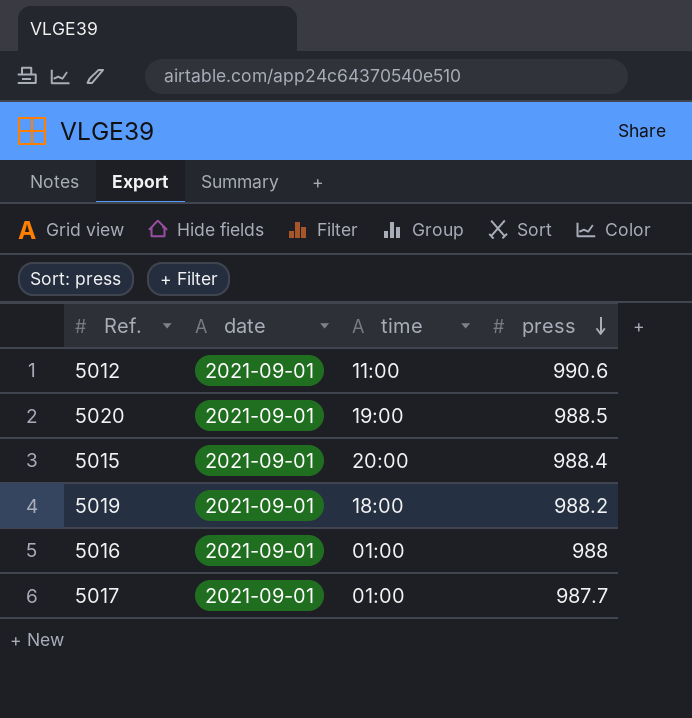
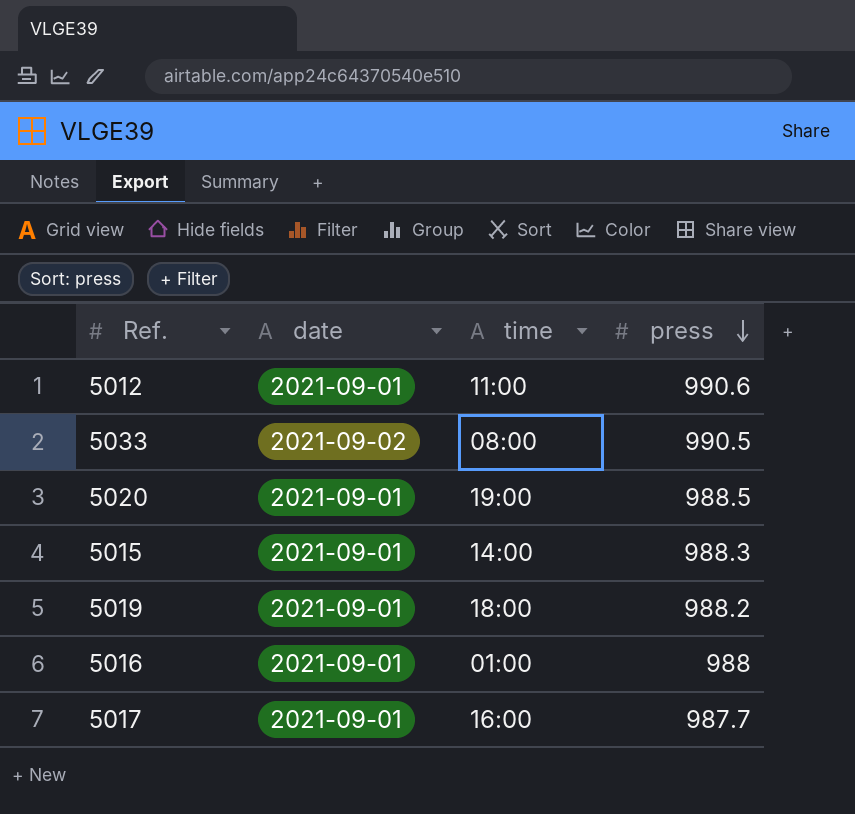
row 5033: none -> 2021-09-02 | 08:00 | 990.5
5015 | time: 20:00 -> 14:00
5015 | press: 988.4 -> 988.3
5017 | time: 01:00 -> 16:00

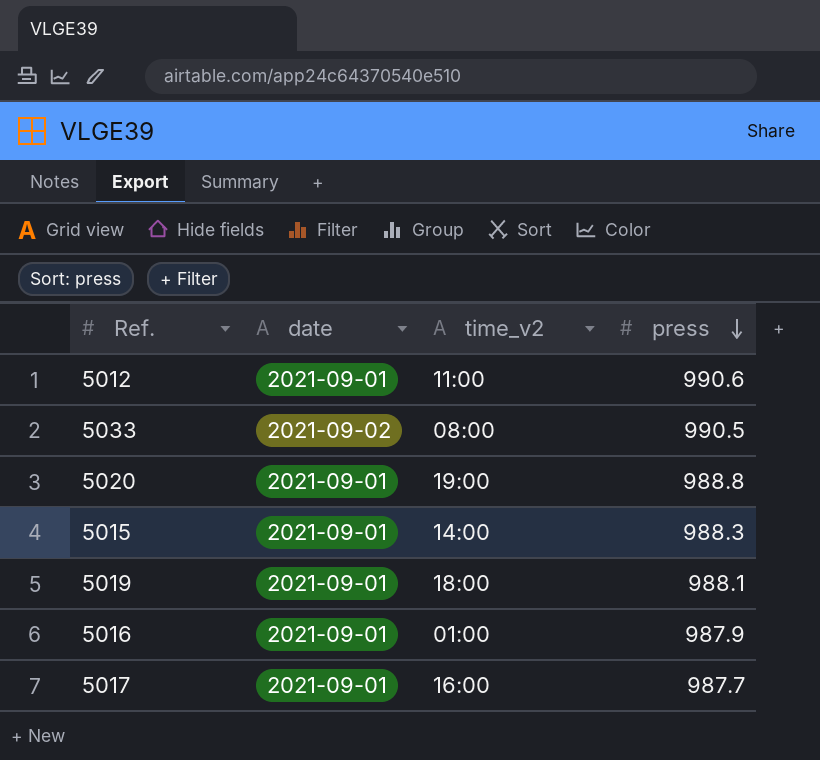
column name: time -> time_v2
5020 | press: 988.5 -> 988.8
5019 | press: 988.2 -> 988.1
5016 | press: 988 -> 987.9

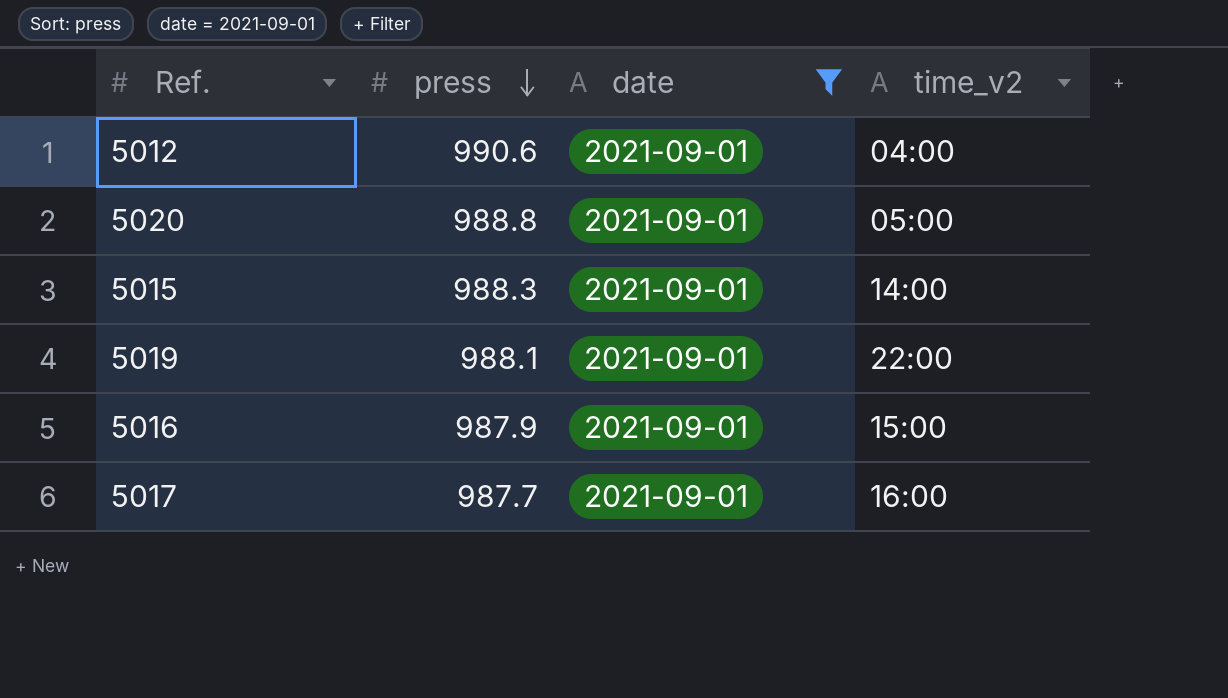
filter: none -> date = 2021-09-01
column press | position: 4 -> 2
5012 | time_v2: 11:00 -> 04:00
5020 | time_v2: 19:00 -> 05:00
5019 | time_v2: 18:00 -> 22:00
5016 | time_v2: 01:00 -> 15:00

